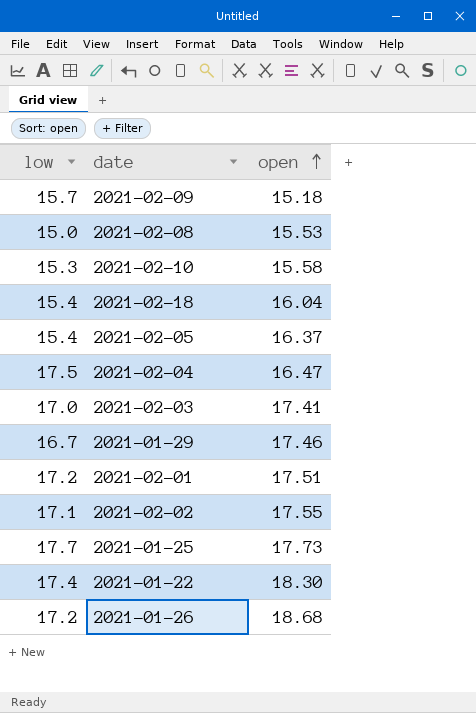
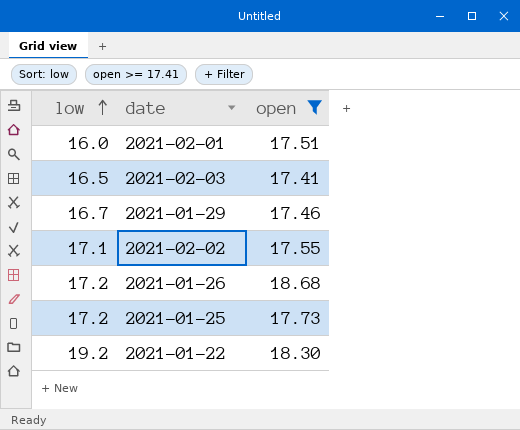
filter: none -> open >= 17.41
row order: open ascending -> low ascending
2021-02-01 | low: 17.2 -> 16.0
2021-02-03 | low: 17.0 -> 16.5
2021-01-25 | low: 17.7 -> 17.2
2021-01-22 | low: 17.4 -> 19.2

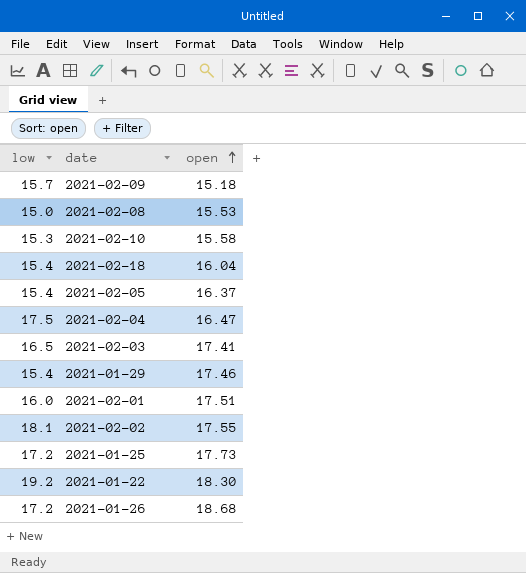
filter: open >= 17.41 -> none
row order: low ascending -> open ascending
2021-01-29 | low: 16.7 -> 15.4
2021-02-02 | low: 17.1 -> 18.1

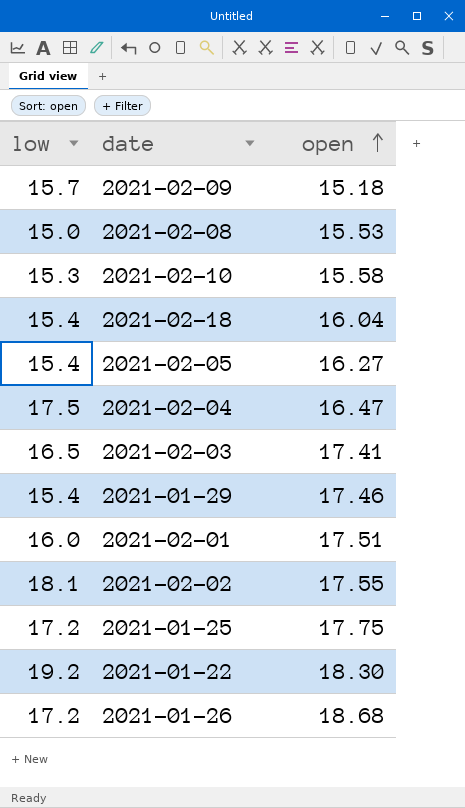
2021-02-05 | open: 16.37 -> 16.27
2021-01-25 | open: 17.73 -> 17.75

